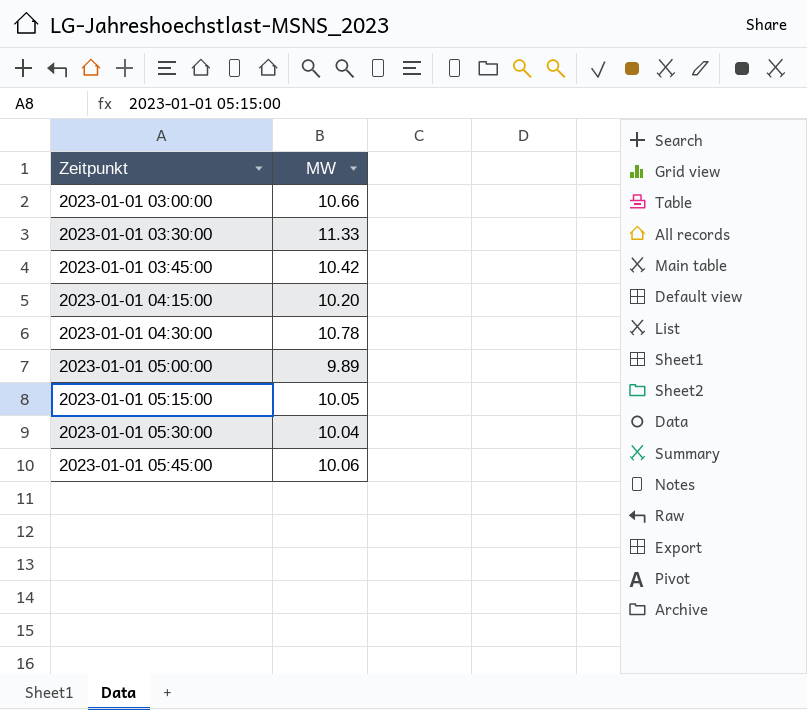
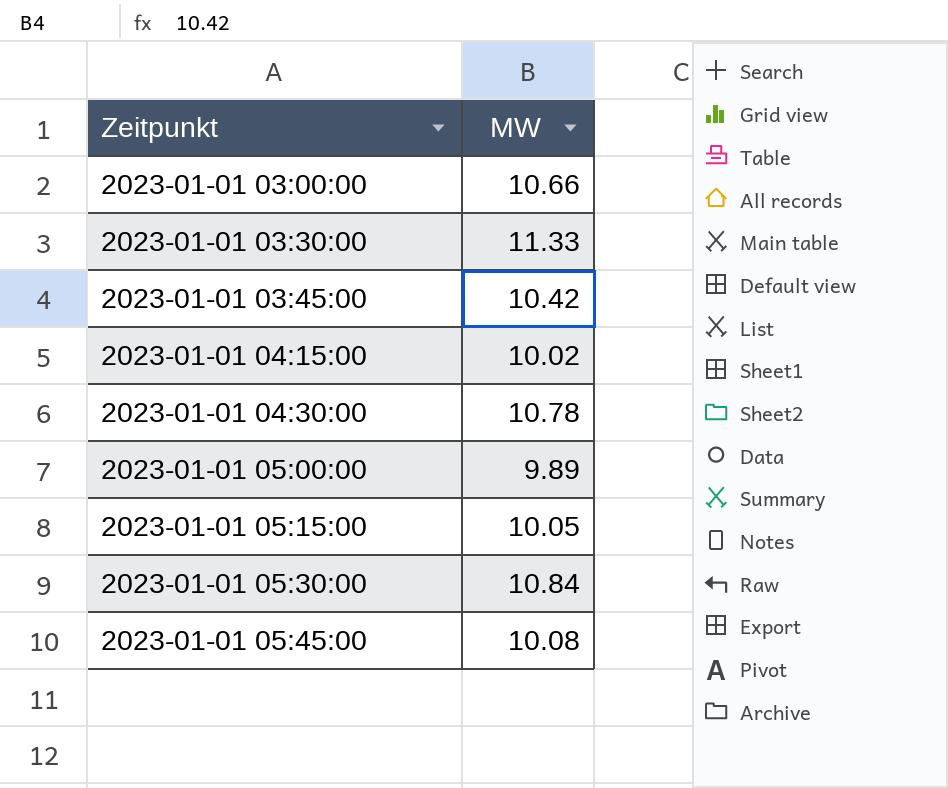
2023-01-01 04:15:00 | MW: 10.20 -> 10.02
2023-01-01 05:30:00 | MW: 10.04 -> 10.84
2023-01-01 05:45:00 | MW: 10.06 -> 10.08

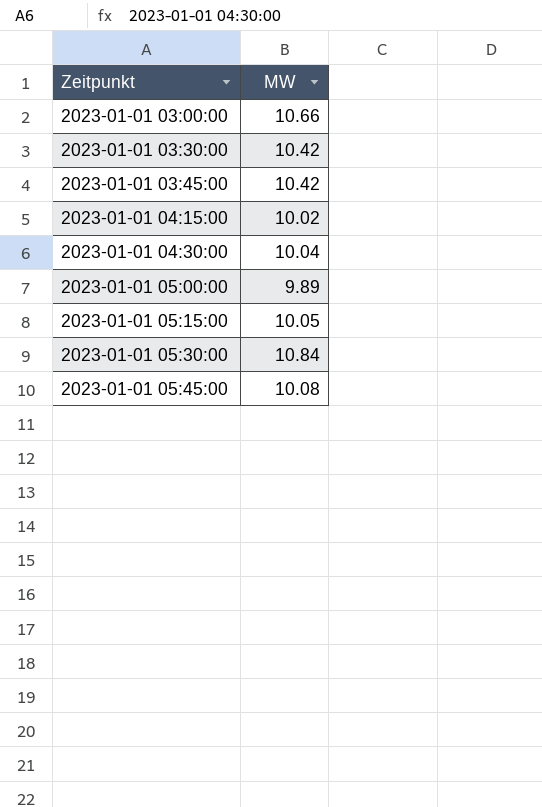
2023-01-01 03:30:00 | MW: 11.33 -> 10.42
2023-01-01 04:30:00 | MW: 10.78 -> 10.04

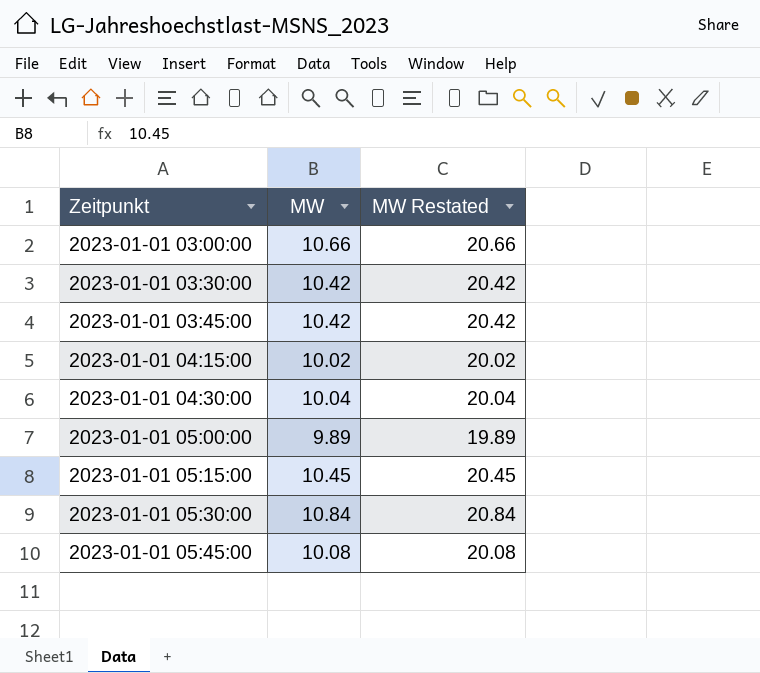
column MW Restated | formula: none -> [MW] + 10
2023-01-01 05:15:00 | MW: 10.05 -> 10.45

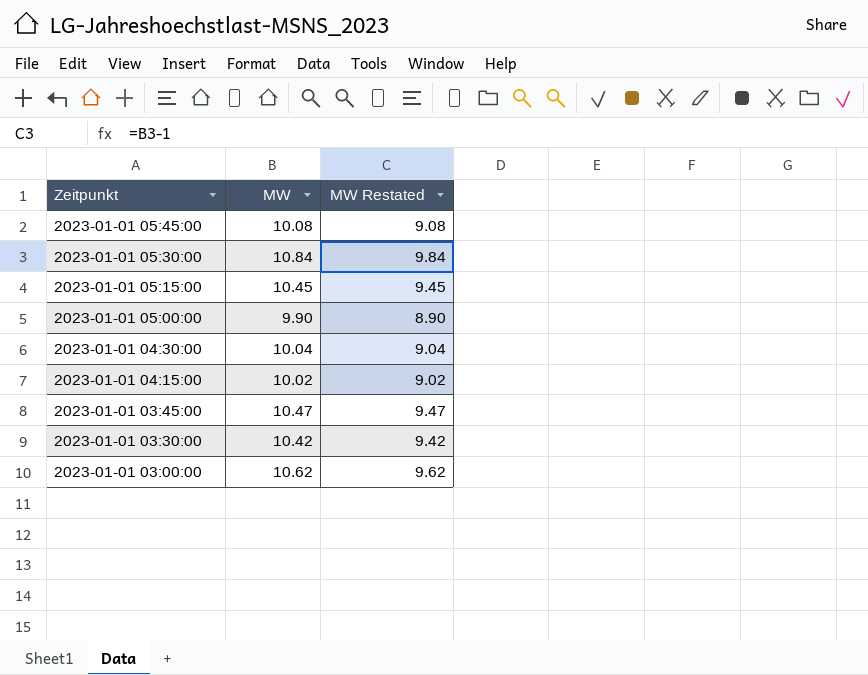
row order: Zeitpunkt ascending -> Zeitpunkt descending
column MW Restated | formula: [MW] + 10 -> [MW] - 1
2023-01-01 05:00:00 | MW: 9.89 -> 9.90
2023-01-01 03:45:00 | MW: 10.42 -> 10.47
2023-01-01 03:00:00 | MW: 10.66 -> 10.62

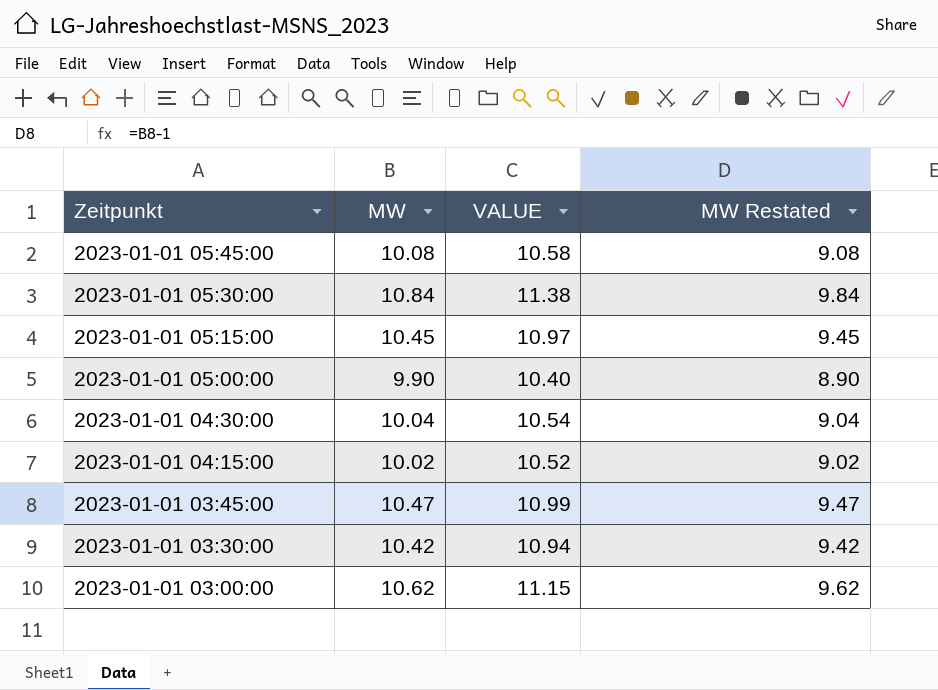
column VALUE | formula: none -> [MW] * 1.05

